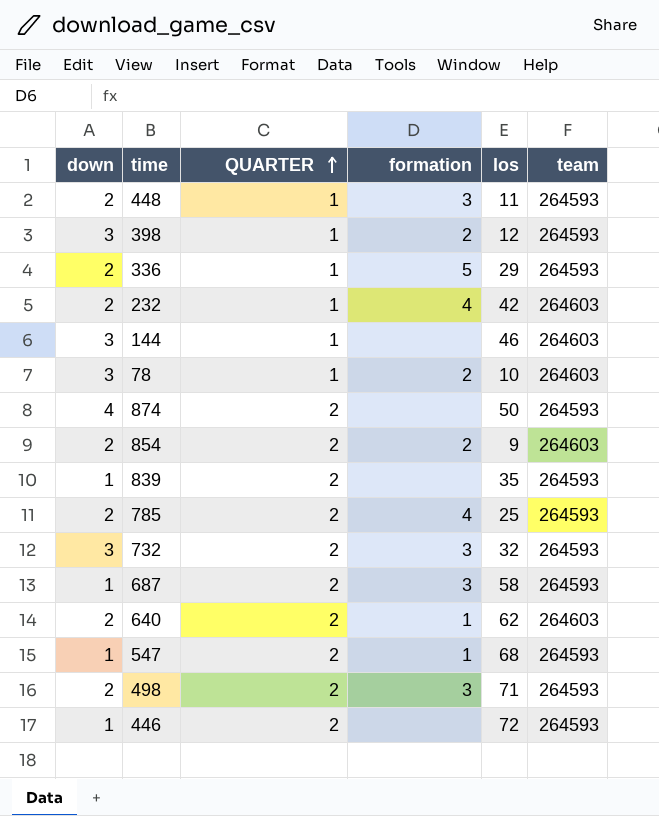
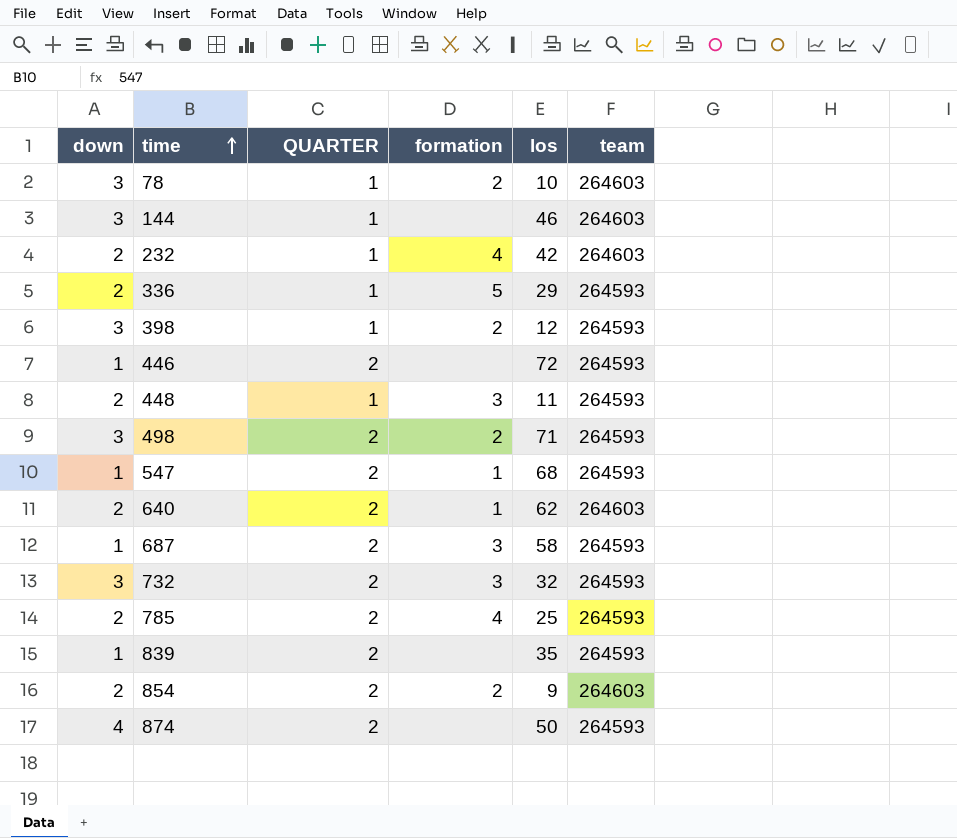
row order: QUARTER ascending -> time ascending
498 | down: 2 -> 3
498 | formation: 3 -> 2

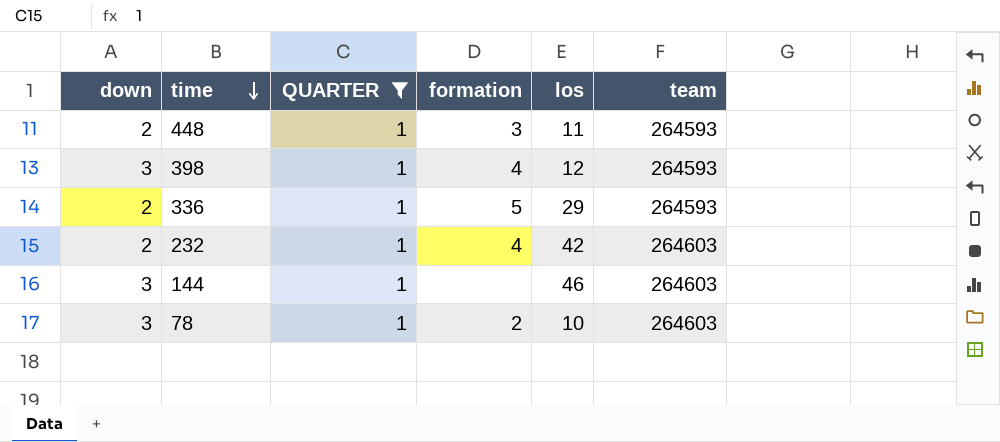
filter: none -> QUARTER = 1
row order: time ascending -> time descending
398 | formation: 2 -> 4

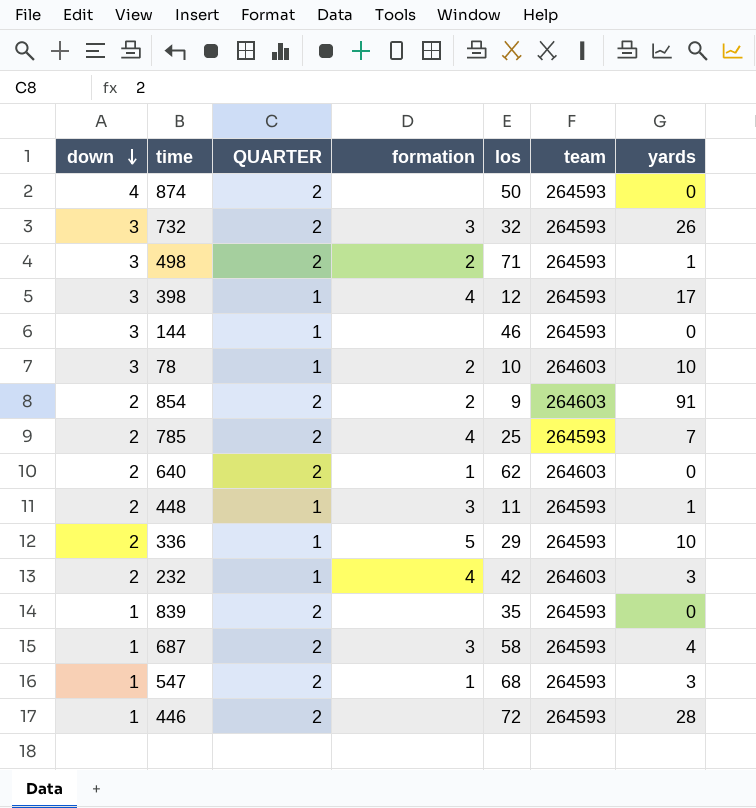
filter: QUARTER = 1 -> none
row order: time descending -> down descending
column yards | position: none -> 7
144 | team: 264603 -> 264593

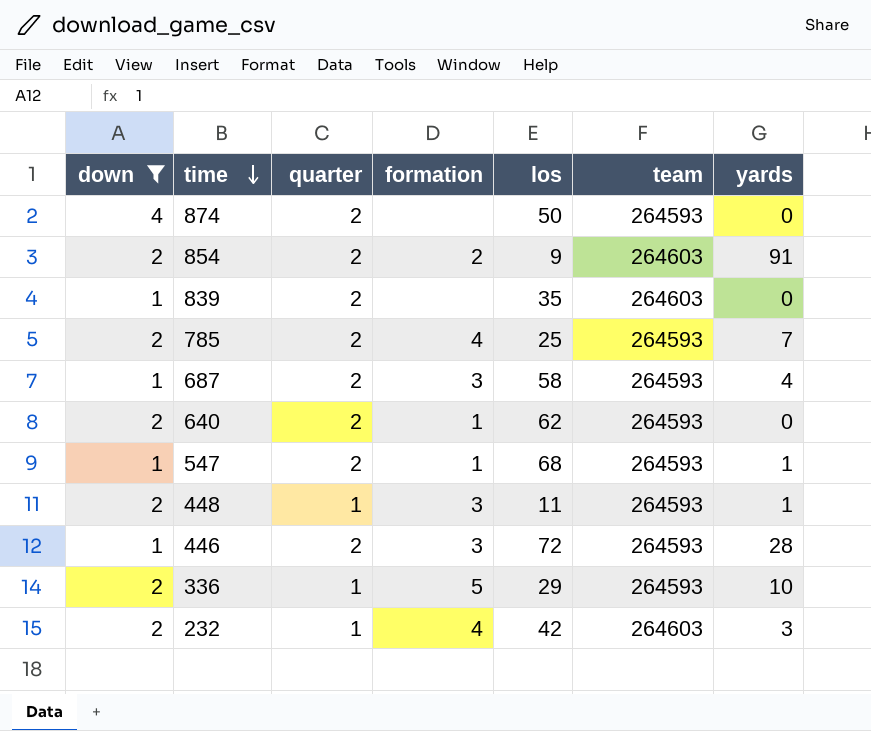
filter: none -> down != 3
row order: down descending -> time descending
column name: QUARTER -> quarter
839 | team: 264593 -> 264603
640 | team: 264603 -> 264593
547 | yards: 3 -> 1
446 | formation: none -> 3

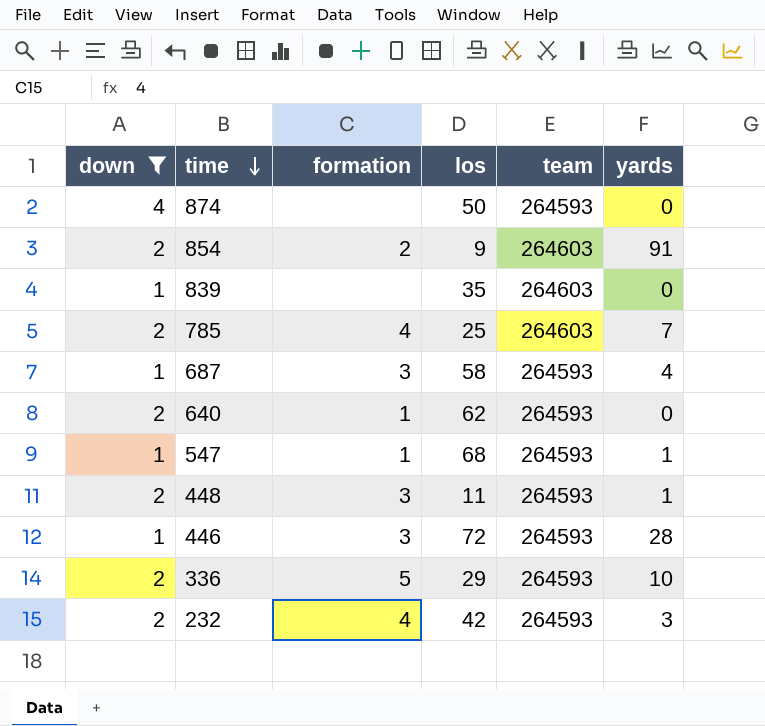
column quarter | position: 3 -> none
785 | team: 264593 -> 264603
232 | team: 264603 -> 264593

